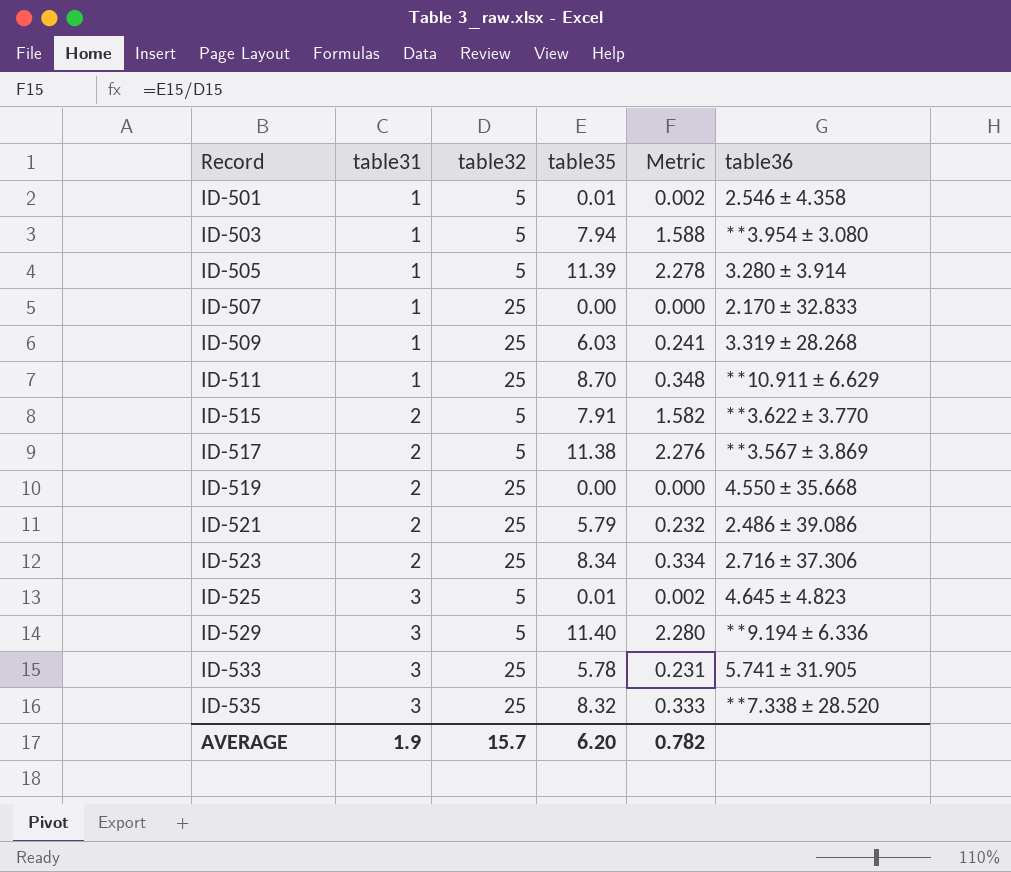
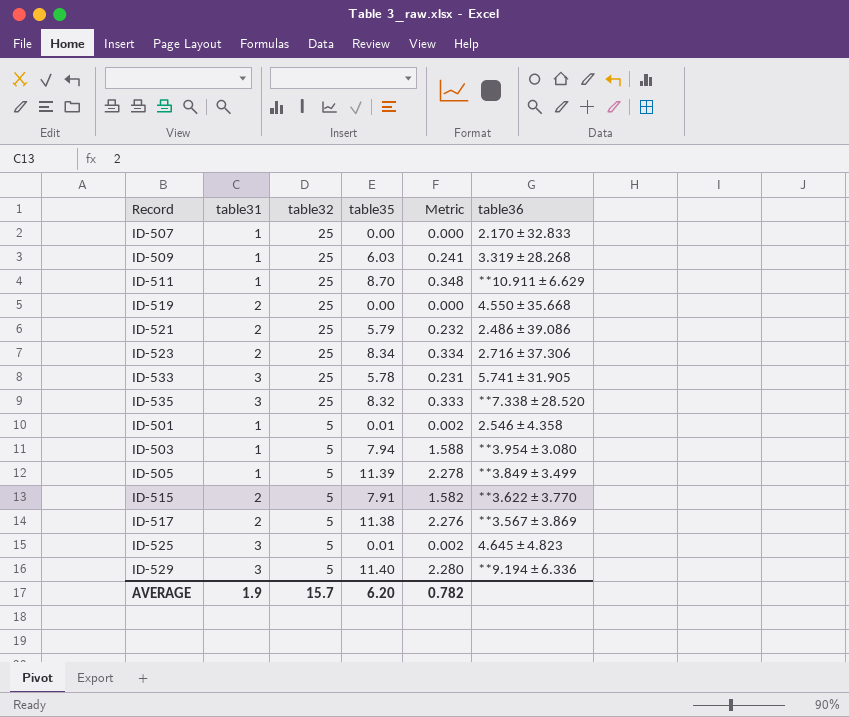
row order: Record ascending -> table32 descending
ID-505 | table36: 3.280 ± 3.914 -> **3.849 ± 3.499

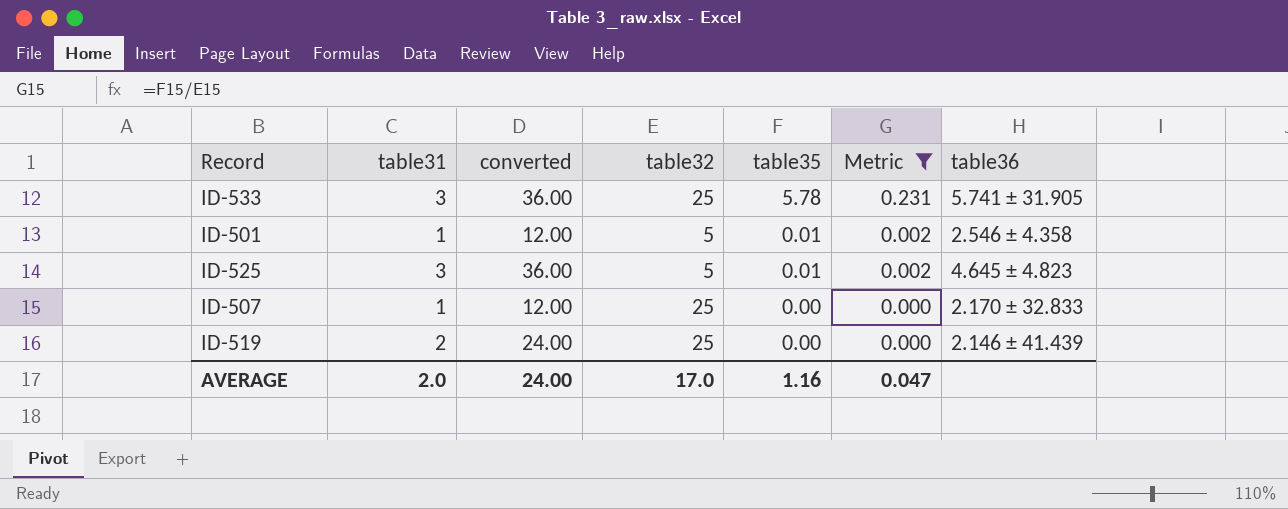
filter: none -> Metric <= 0.231
row order: table32 descending -> table35 descending
column converted | formula: none -> [table31] * 12
ID-519 | table36: 4.550 ± 35.668 -> 2.146 ± 41.439
AVERAGE | table31: 1.9 -> 2.0
AVERAGE | table32: 15.7 -> 17.0
AVERAGE | table35: 6.20 -> 1.16
AVERAGE | Metric: 0.782 -> 0.047

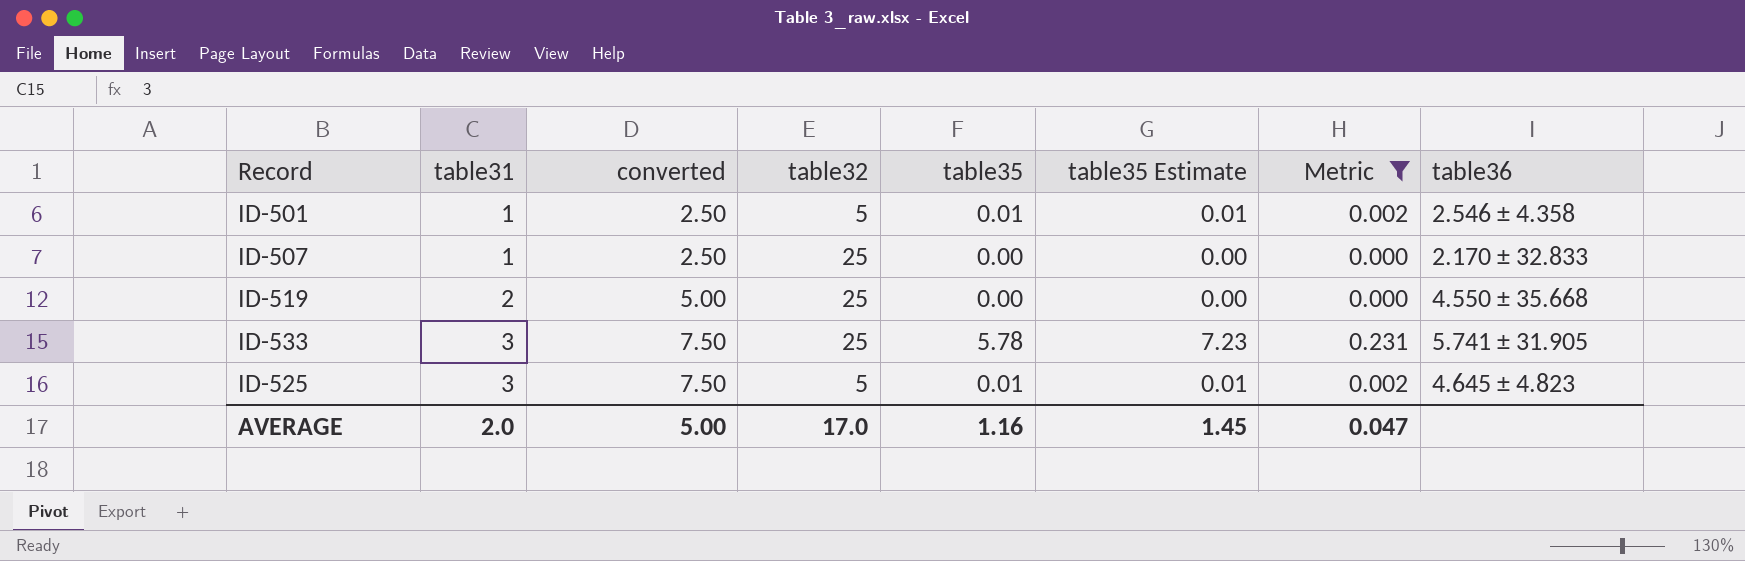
row order: table35 descending -> table31 ascending
column converted | formula: [table31] * 12 -> [table31] * 2.5
column table35 Estimate | formula: none -> [table35] * 1.25
ID-519 | table36: 2.146 ± 41.439 -> 4.550 ± 35.668
AVERAGE | converted: 24.00 -> 5.00

